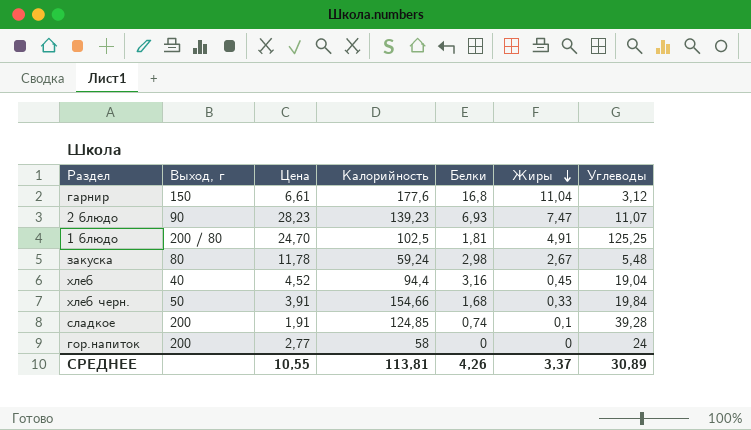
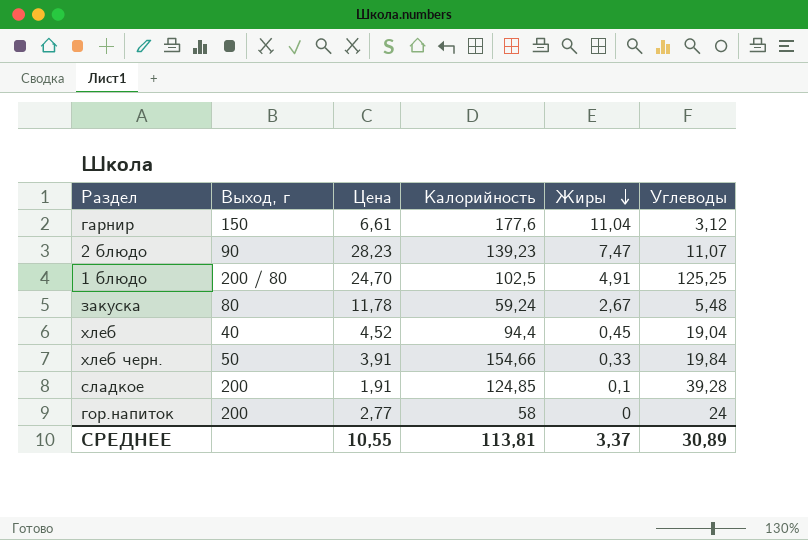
column Белки | position: 5 -> none

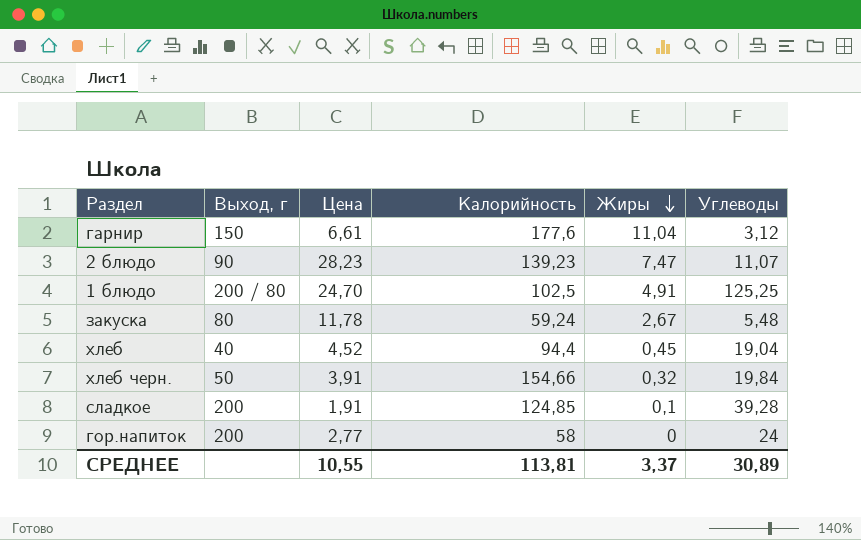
хлеб черн. | Жиры: 0,33 -> 0,32

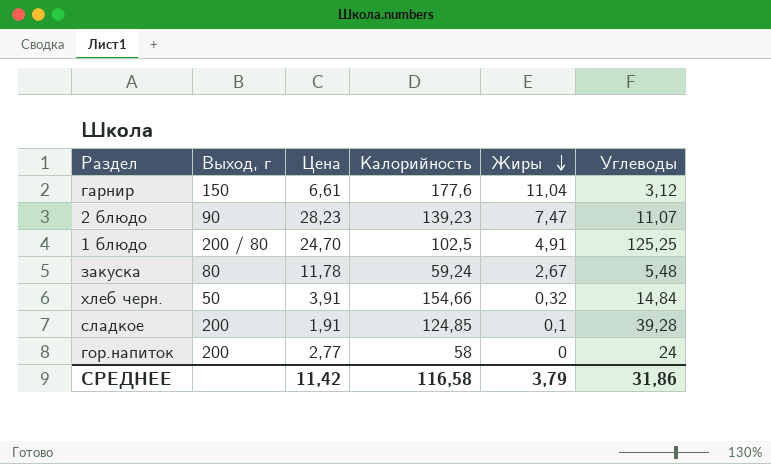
row хлеб: 40 | 4,52 | 94,4 | 0,45 | 19,04 -> none
хлеб черн. | Углеводы: 19,84 -> 14,84
СРЕДНЕЕ | Цена: 10,55 -> 11,42
СРЕДНЕЕ | Калорийность: 113,81 -> 116,58
СРЕДНЕЕ | Жиры: 3,37 -> 3,79
СРЕДНЕЕ | Углеводы: 30,89 -> 31,86

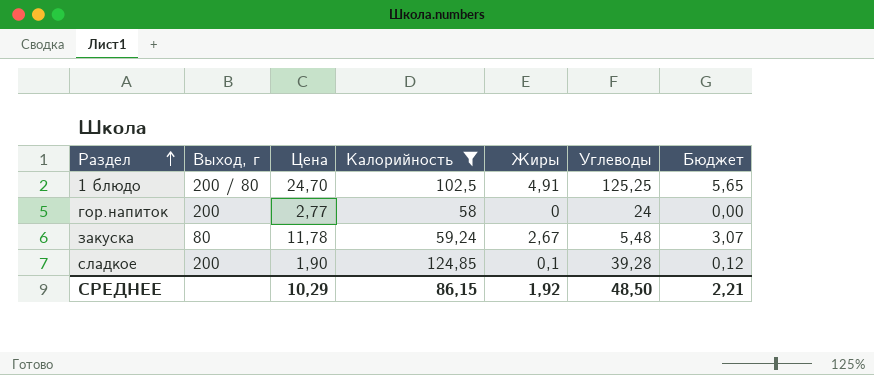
filter: none -> Калорийность <= 124,85
row order: Жиры descending -> Раздел ascending
column Бюджет | formula: none -> [Жиры] * 1,15
сладкое | Цена: 1,91 -> 1,90
СРЕДНЕЕ | Цена: 11,42 -> 10,29
СРЕДНЕЕ | Калорийность: 116,58 -> 86,15
СРЕДНЕЕ | Жиры: 3,79 -> 1,92
СРЕДНЕЕ | Углеводы: 31,86 -> 48,50

